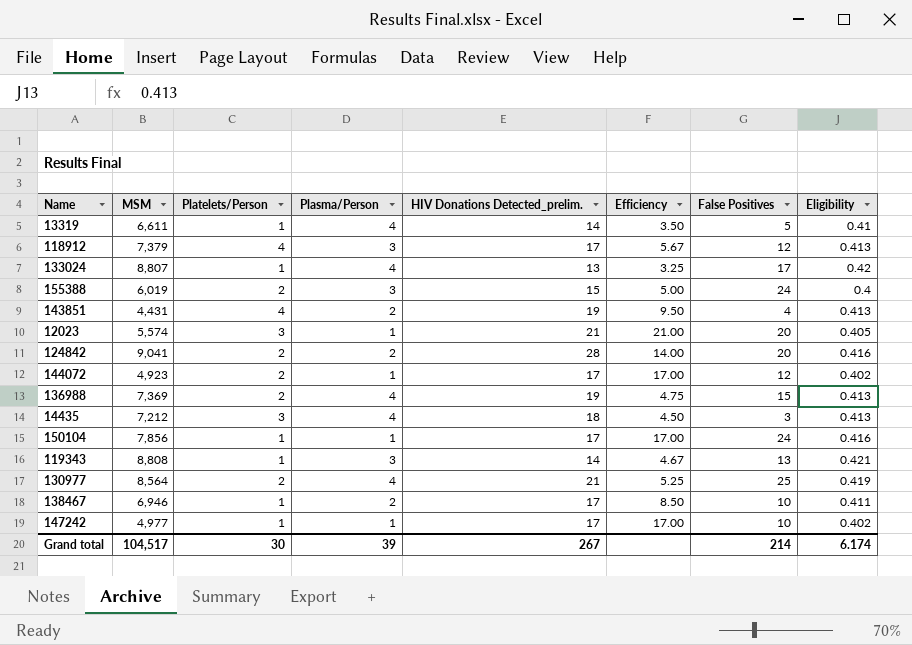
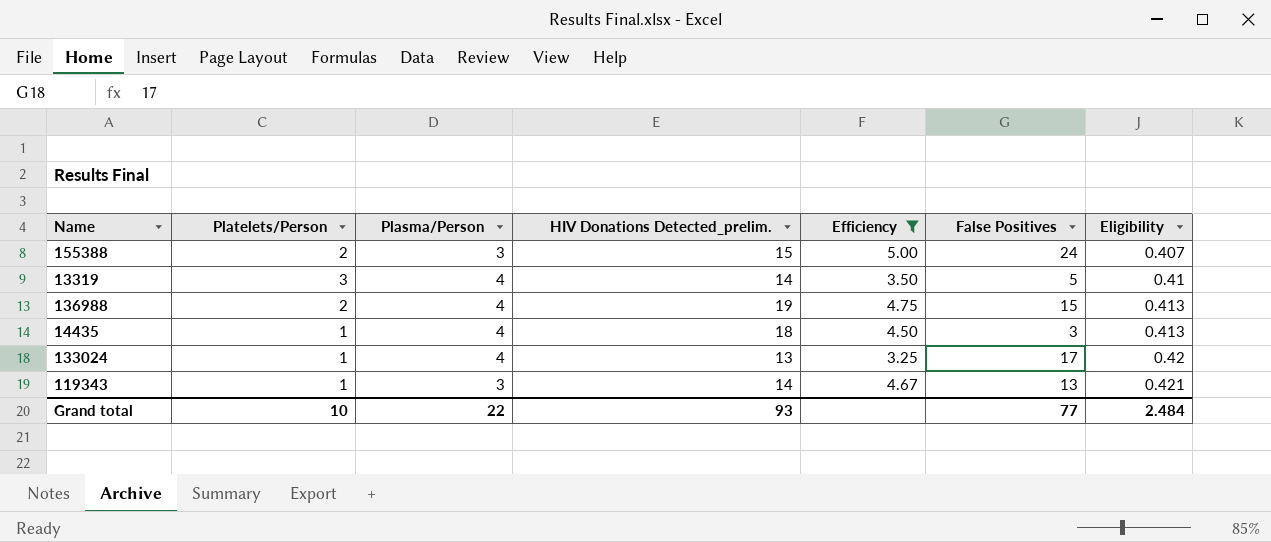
filter: none -> Efficiency <= 5.00
row order: none -> Eligibility ascending
column MSM | position: 2 -> none
155388 | Eligibility: 0.4 -> 0.407
13319 | Platelets/Person: 1 -> 3
14435 | Platelets/Person: 3 -> 1
Grand total | Platelets/Person: 30 -> 10
Grand total | Plasma/Person: 39 -> 22
Grand total | HIV Donations Detected_prelim.: 267 -> 93
Grand total | False Positives: 214 -> 77
Grand total | Eligibility: 6.174 -> 2.484

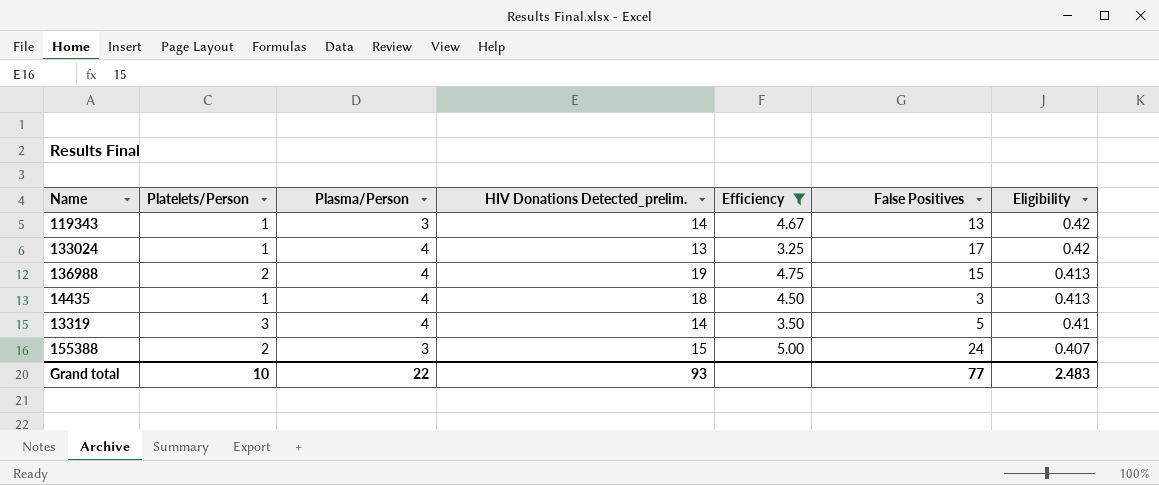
row order: Eligibility ascending -> Eligibility descending
119343 | Eligibility: 0.421 -> 0.42
Grand total | Eligibility: 2.484 -> 2.483

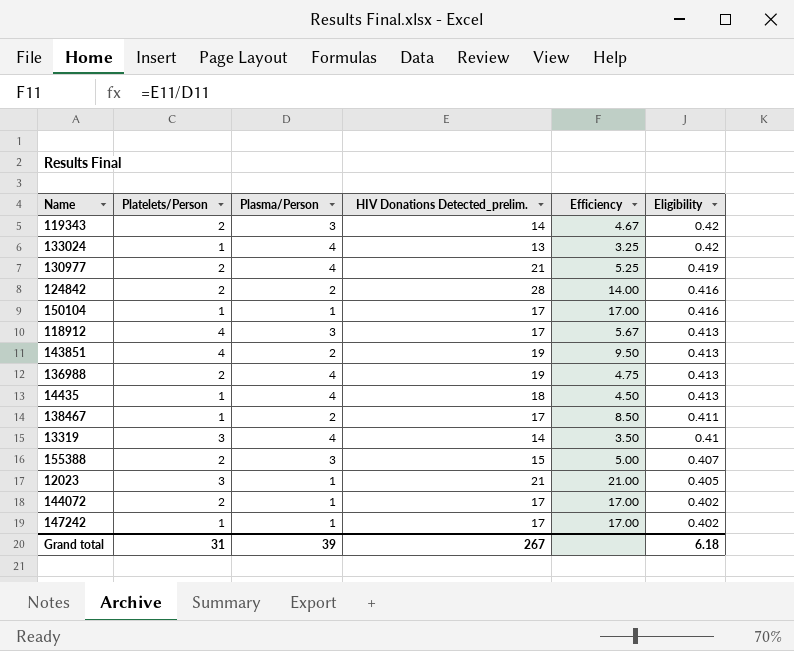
filter: Efficiency <= 5.00 -> none
column False Positives | position: 6 -> none
119343 | Platelets/Person: 1 -> 2
Grand total | Platelets/Person: 10 -> 31
Grand total | Plasma/Person: 22 -> 39
Grand total | HIV Donations Detected_prelim.: 93 -> 267
Grand total | Eligibility: 2.483 -> 6.18

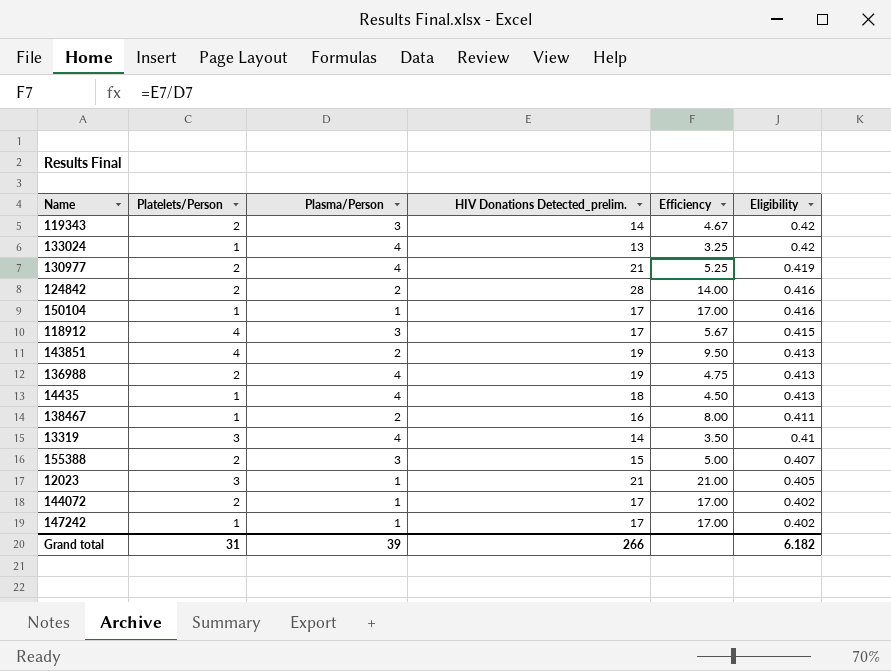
118912 | Eligibility: 0.413 -> 0.415
138467 | HIV Donations Detected_prelim.: 17 -> 16
138467 | Efficiency: 8.50 -> 8.00
Grand total | HIV Donations Detected_prelim.: 267 -> 266
Grand total | Eligibility: 6.18 -> 6.182

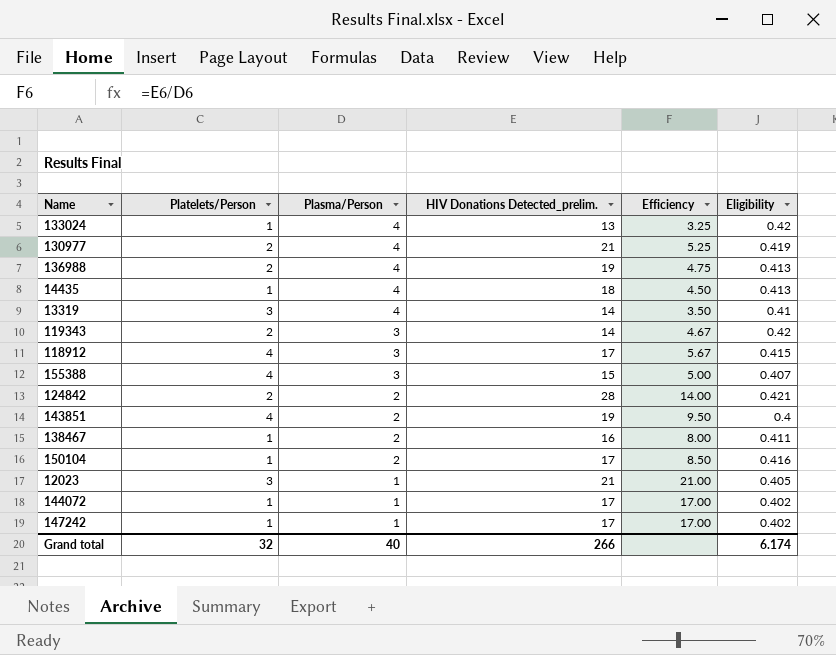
row order: Eligibility descending -> Plasma/Person descending
155388 | Platelets/Person: 2 -> 4
124842 | Eligibility: 0.416 -> 0.421
143851 | Eligibility: 0.413 -> 0.4
150104 | Plasma/Person: 1 -> 2
150104 | Efficiency: 17.00 -> 8.50
144072 | Platelets/Person: 2 -> 1
Grand total | Platelets/Person: 31 -> 32
Grand total | Plasma/Person: 39 -> 40
Grand total | Eligibility: 6.182 -> 6.174

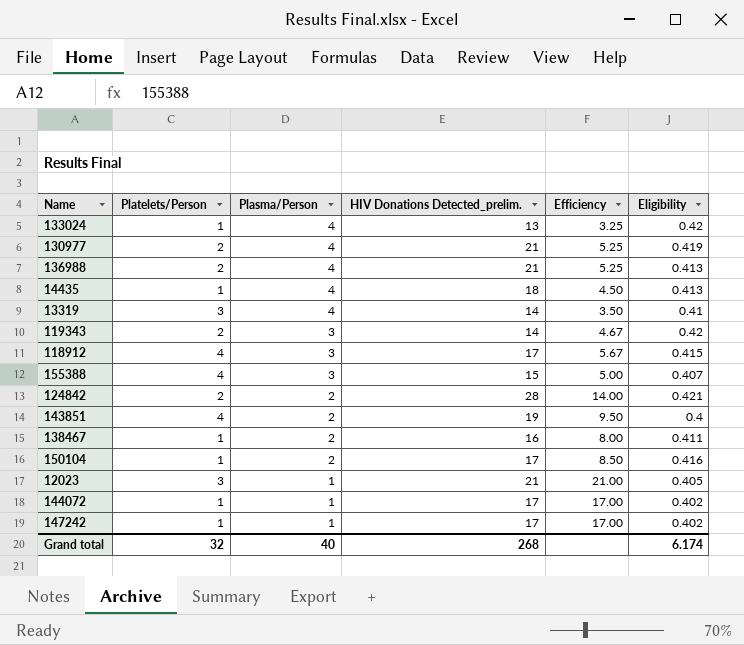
136988 | HIV Donations Detected_prelim.: 19 -> 21
136988 | Efficiency: 4.75 -> 5.25
Grand total | HIV Donations Detected_prelim.: 266 -> 268

